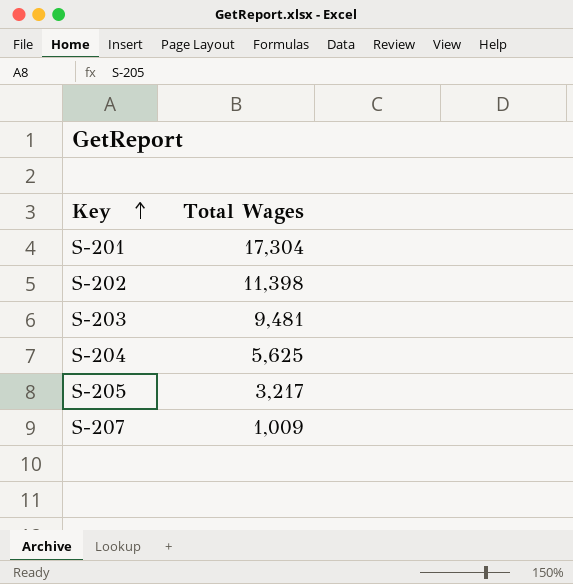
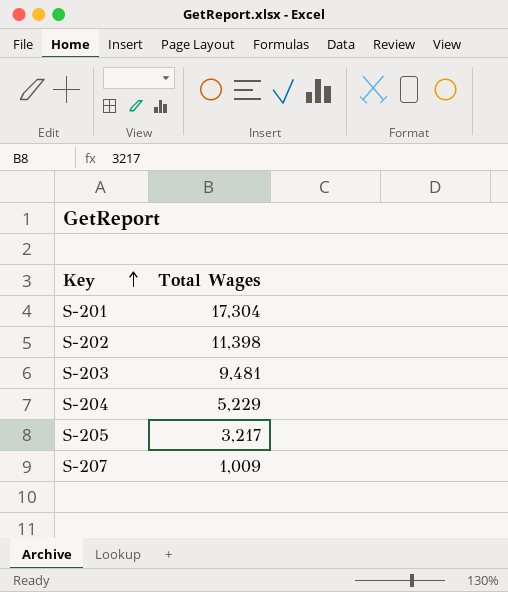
S-204 | Total Wages: 5,625 -> 5,229

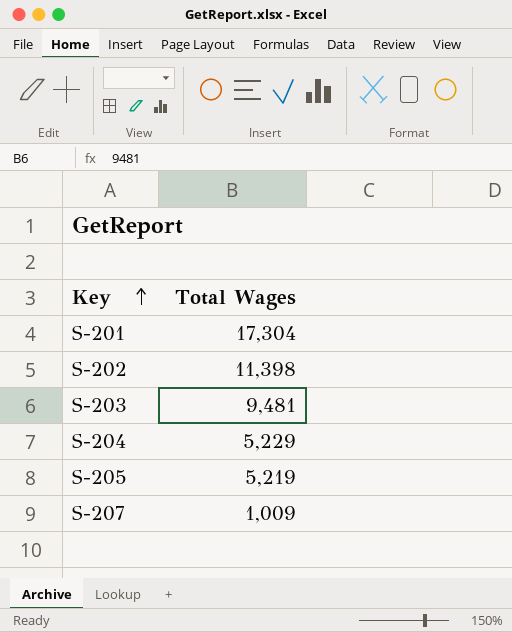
S-205 | Total Wages: 3,217 -> 5,219

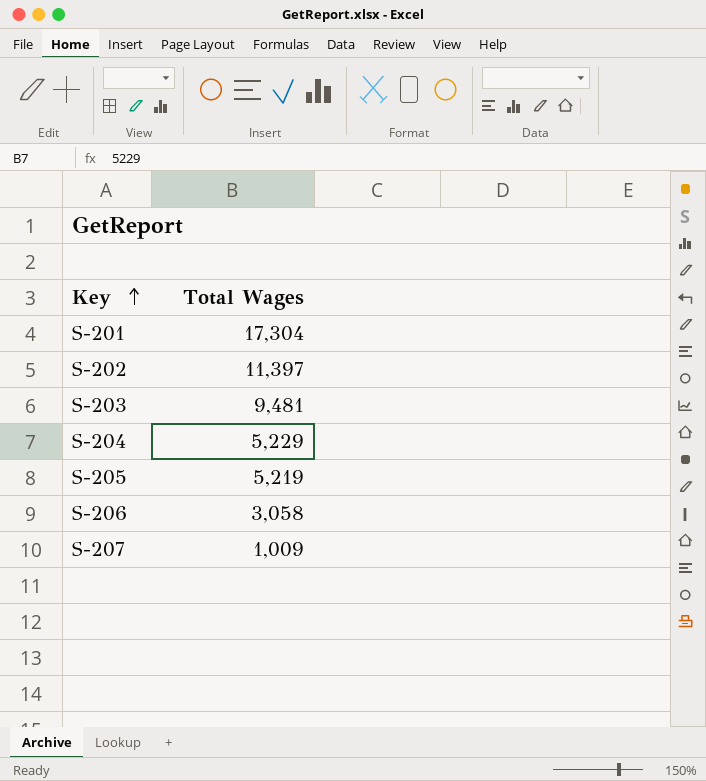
S-202 | Total Wages: 11,398 -> 11,397
row S-206: none -> 3,058

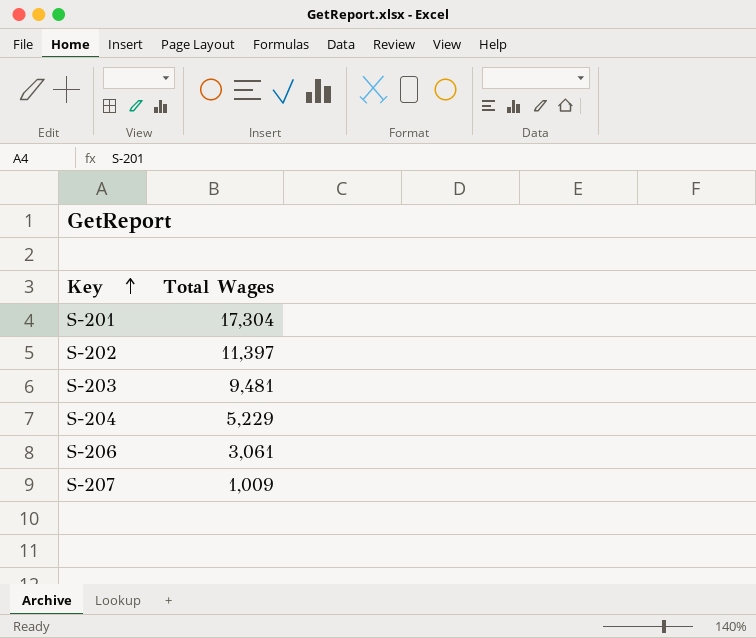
row S-205: 5,219 -> none
S-206 | Total Wages: 3,058 -> 3,061

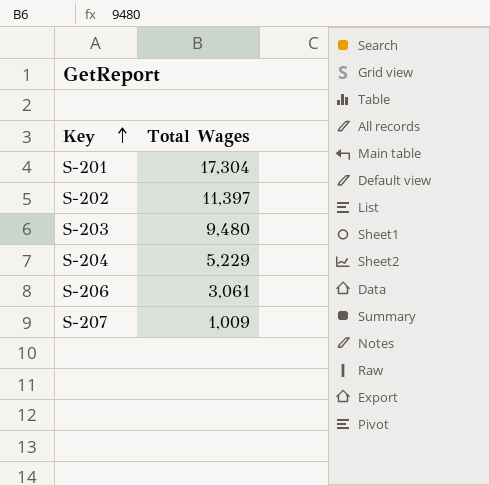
S-203 | Total Wages: 9,481 -> 9,480

